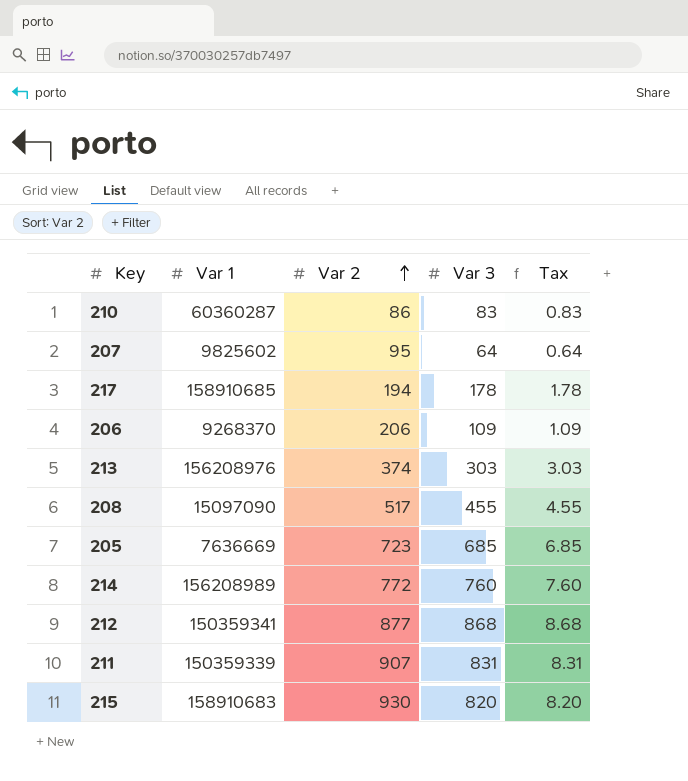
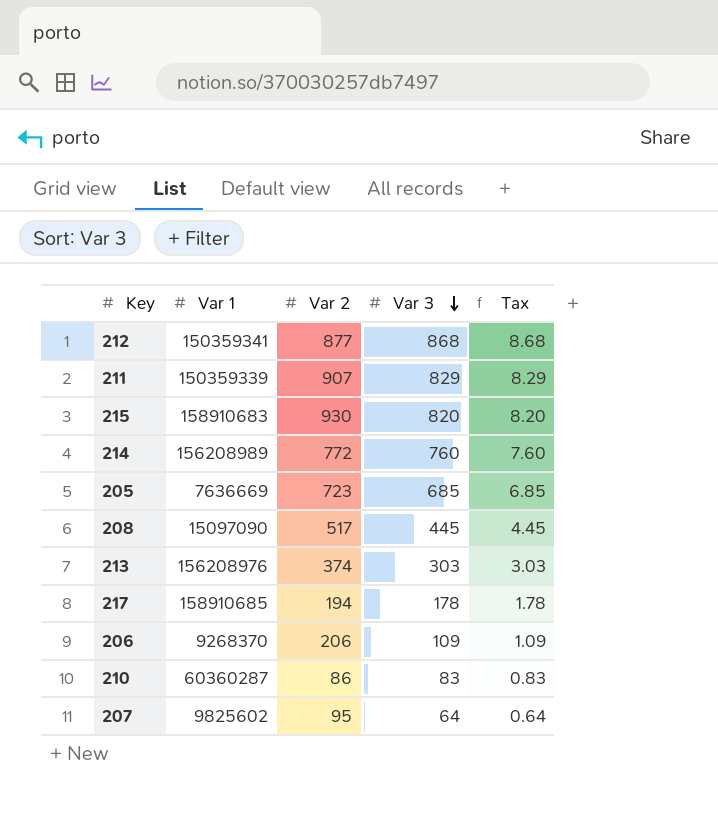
row order: Var 2 ascending -> Var 3 descending
211 | Var 3: 831 -> 829
211 | Tax: 8.31 -> 8.29
208 | Var 3: 455 -> 445
208 | Tax: 4.55 -> 4.45

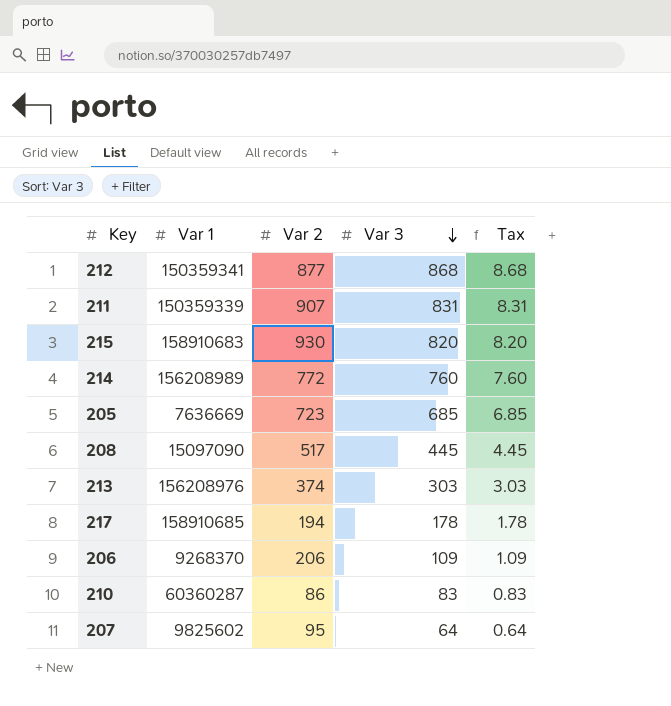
211 | Var 3: 829 -> 831
211 | Tax: 8.29 -> 8.31

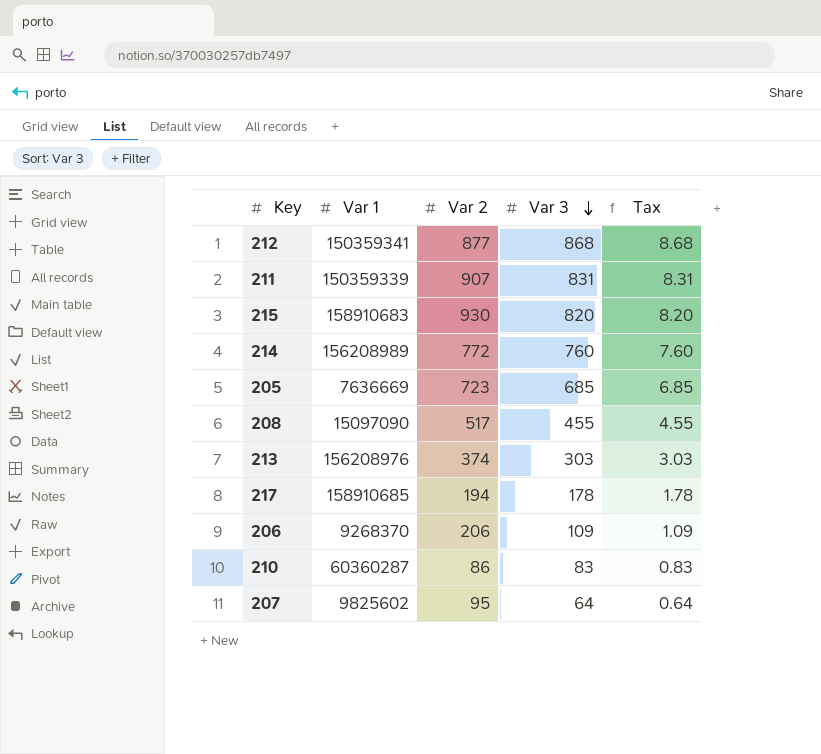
208 | Var 3: 445 -> 455
208 | Tax: 4.45 -> 4.55

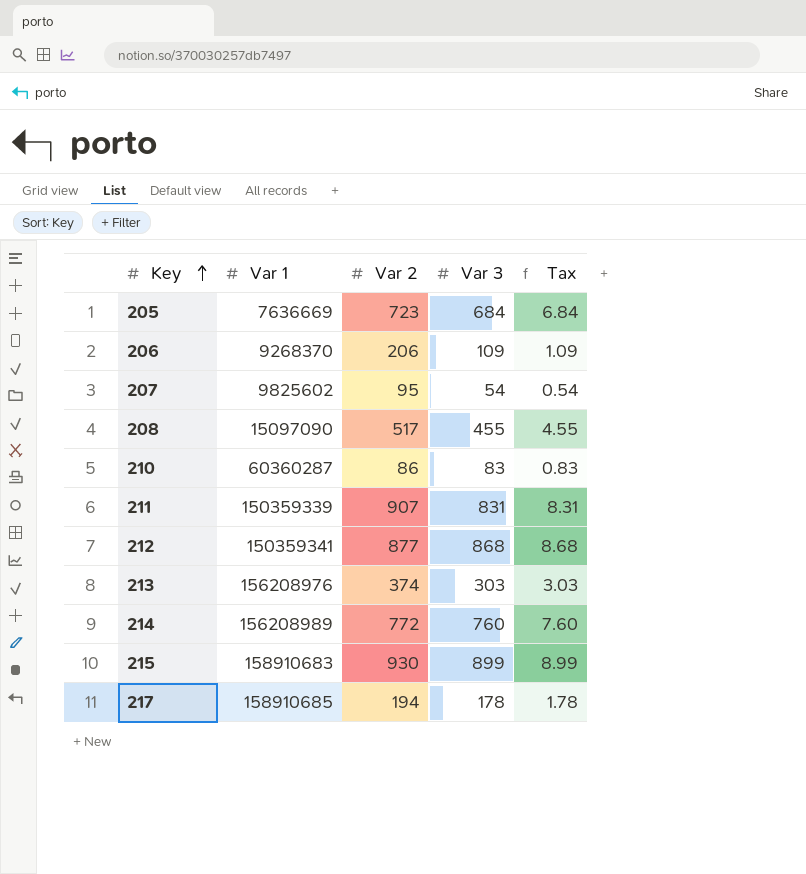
row order: Var 3 descending -> Key ascending
205 | Var 3: 685 -> 684
205 | Tax: 6.85 -> 6.84
207 | Var 3: 64 -> 54
207 | Tax: 0.64 -> 0.54
215 | Var 3: 820 -> 899
215 | Tax: 8.20 -> 8.99

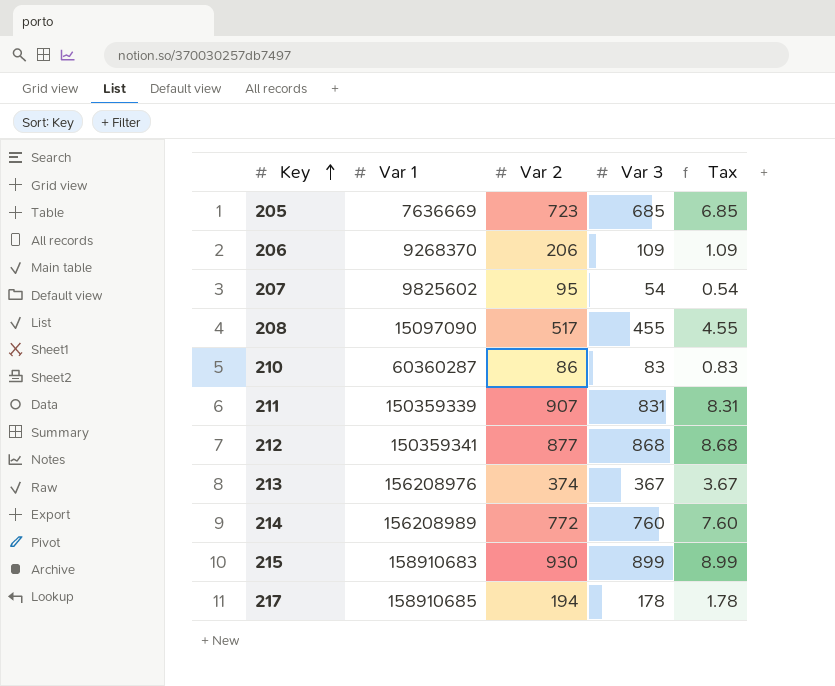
205 | Var 3: 684 -> 685
205 | Tax: 6.84 -> 6.85
213 | Var 3: 303 -> 367
213 | Tax: 3.03 -> 3.67

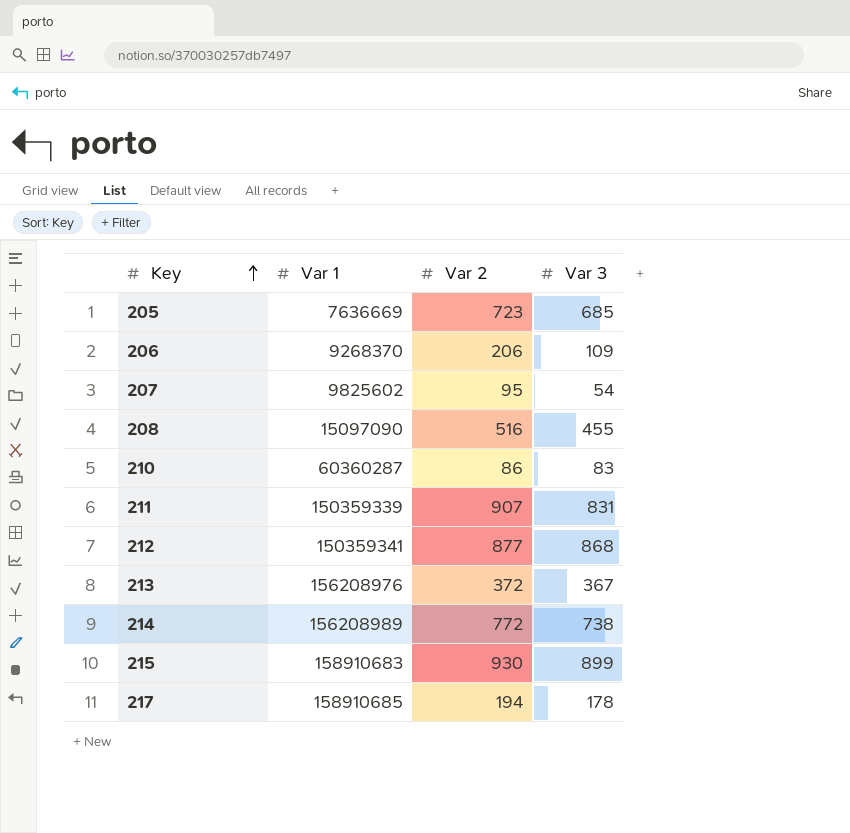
column Tax | formula: [Var 3] * 0.01 -> none
208 | Var 2: 517 -> 516
213 | Var 2: 374 -> 372
214 | Var 3: 760 -> 738

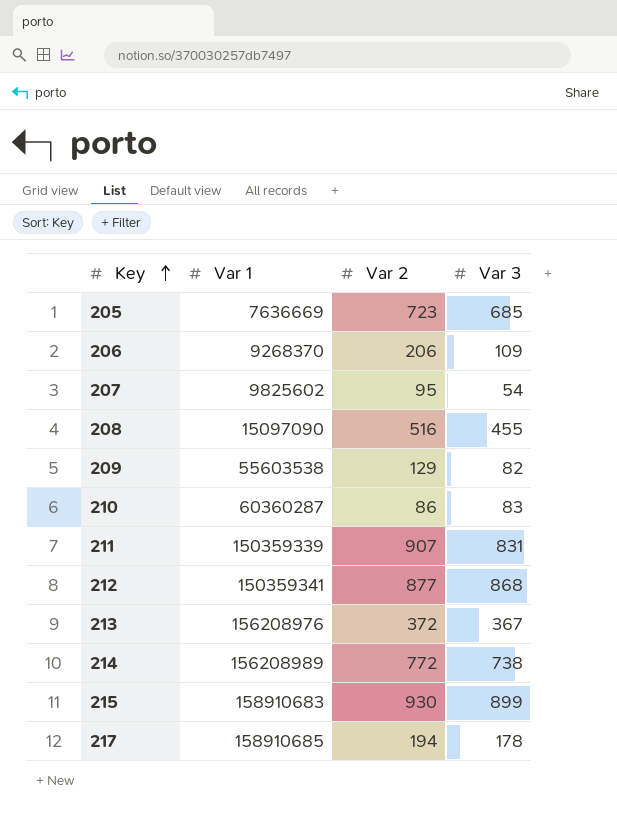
row 209: none -> 55603538 | 129 | 82

